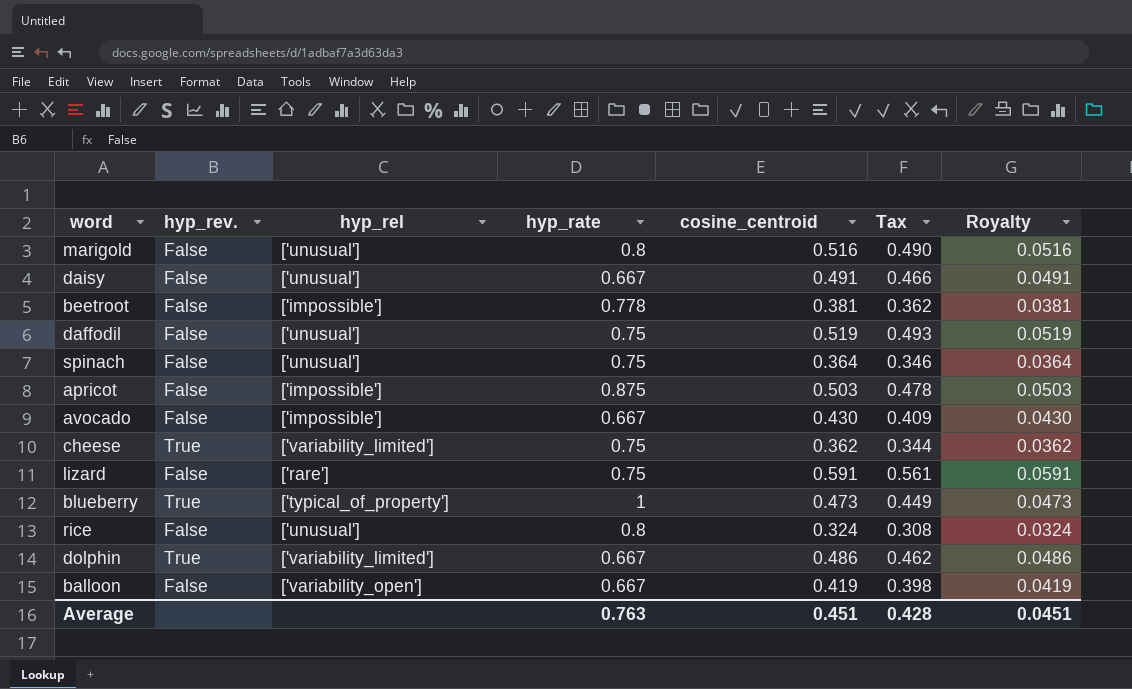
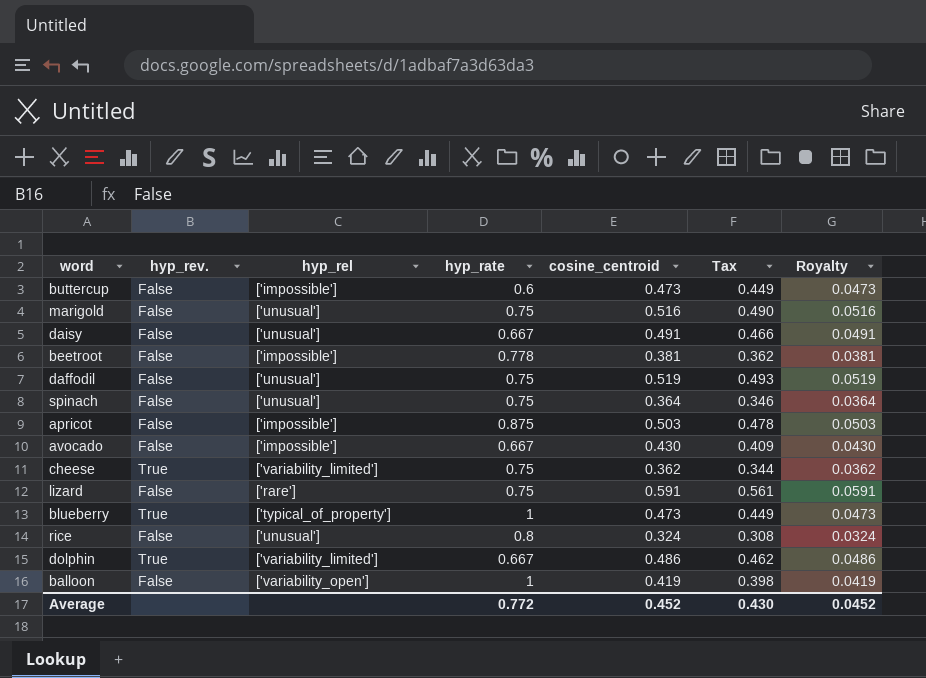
row buttercup: none -> False | ['impossible'] | 0.6 | 0.473 | 0.449 | 0.0473
marigold | hyp_rate: 0.8 -> 0.75
balloon | hyp_rate: 0.667 -> 1
Average | hyp_rate: 0.763 -> 0.772
Average | cosine_centroid: 0.451 -> 0.452
Average | Tax: 0.428 -> 0.430
Average | Royalty: 0.0451 -> 0.0452

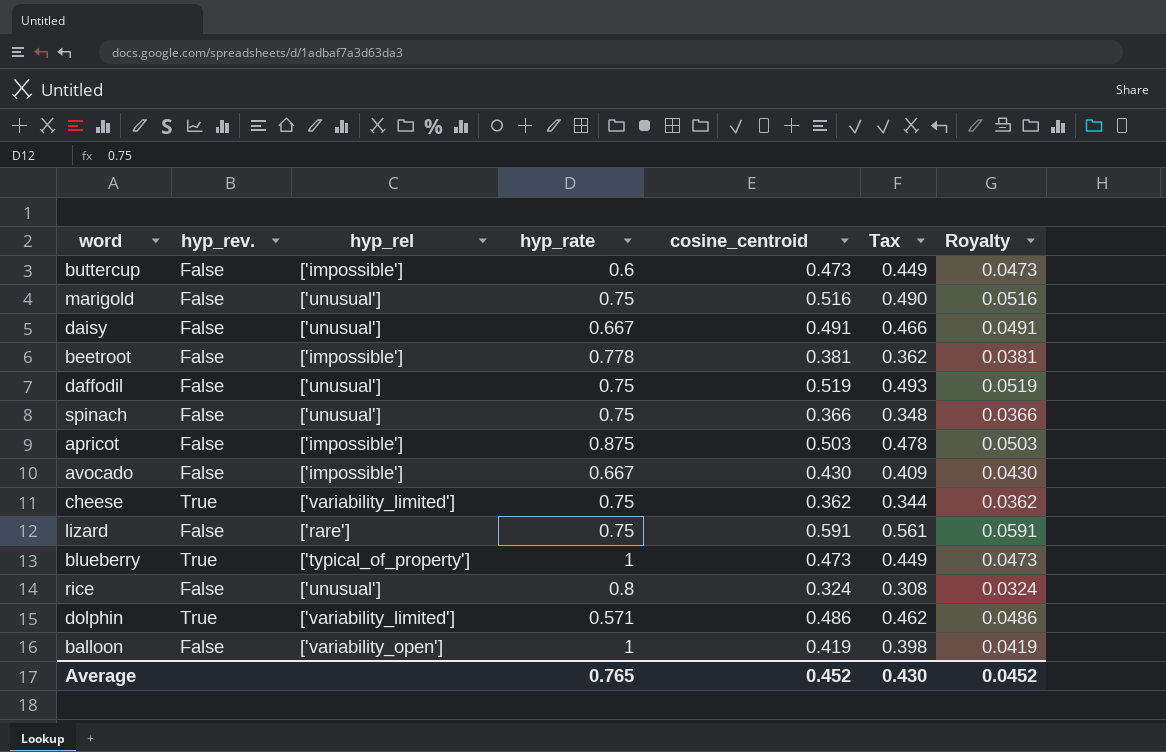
spinach | cosine_centroid: 0.364 -> 0.366
spinach | Tax: 0.346 -> 0.348
spinach | Royalty: 0.0364 -> 0.0366
dolphin | hyp_rate: 0.667 -> 0.571
Average | hyp_rate: 0.772 -> 0.765

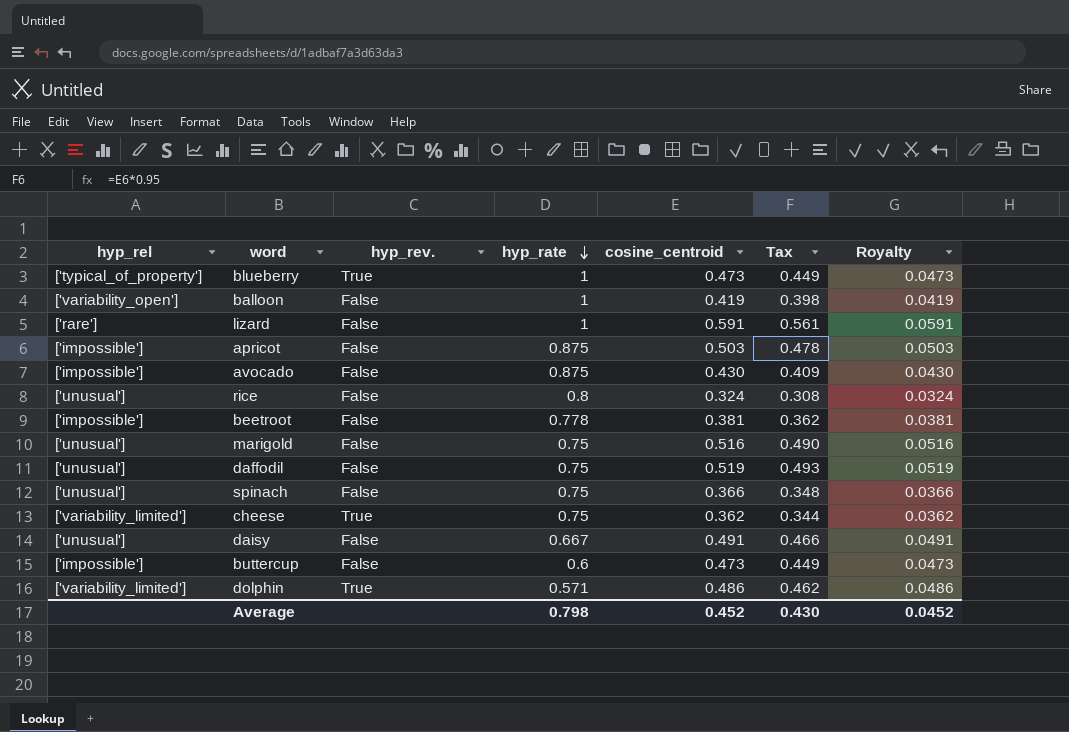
row order: none -> hyp_rate descending
column hyp_rel | position: 3 -> 1
lizard | hyp_rate: 0.75 -> 1
avocado | hyp_rate: 0.667 -> 0.875
Average | hyp_rate: 0.765 -> 0.798

